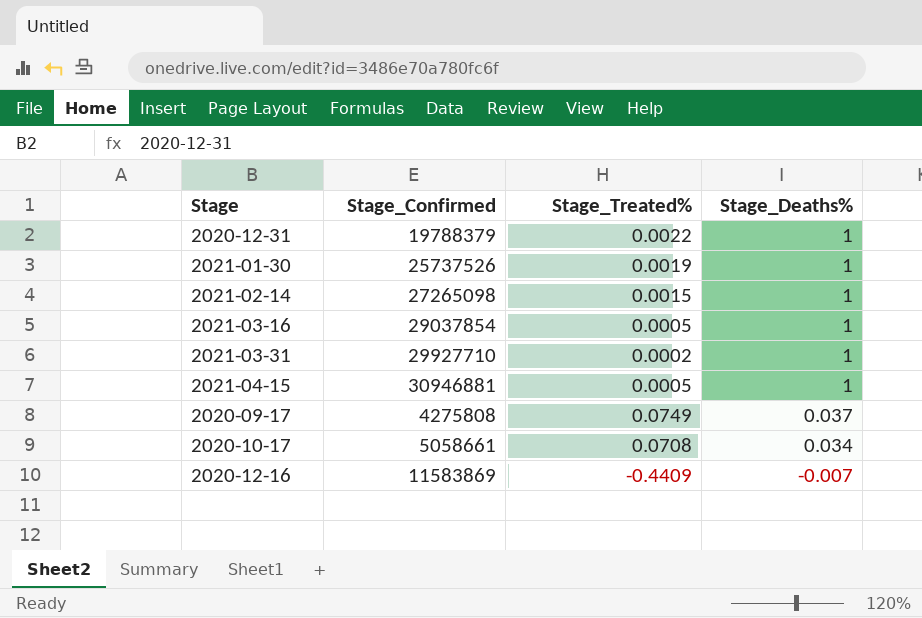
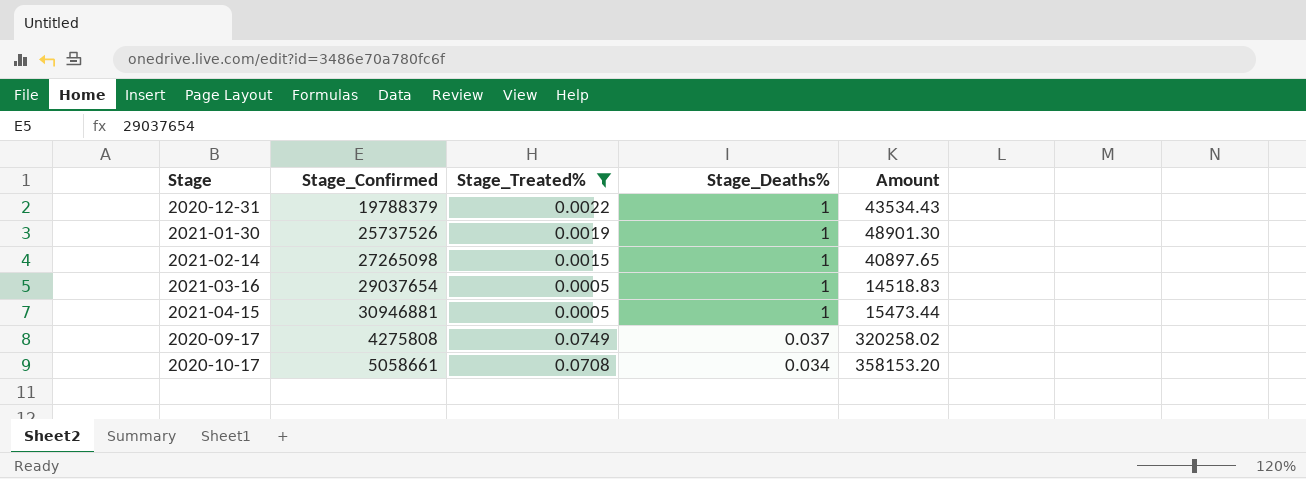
filter: none -> Stage_Treated% >= 0.0005
column Amount | formula: none -> [Stage_Confirmed] * [Stage_Treated%]
2021-03-16 | Stage_Confirmed: 29037854 -> 29037654

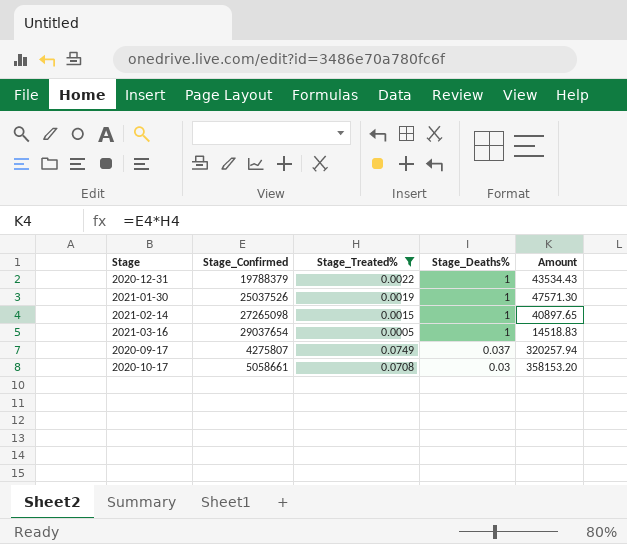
row 2021-04-15: 30946881 | 0.0005 | 1 | 15473.44 -> none
2021-01-30 | Stage_Confirmed: 25737526 -> 25037526
2021-01-30 | Amount: 48901.30 -> 47571.30
2020-09-17 | Stage_Confirmed: 4275808 -> 4275807
2020-09-17 | Amount: 320258.02 -> 320257.94
2020-10-17 | Stage_Deaths%: 0.034 -> 0.03

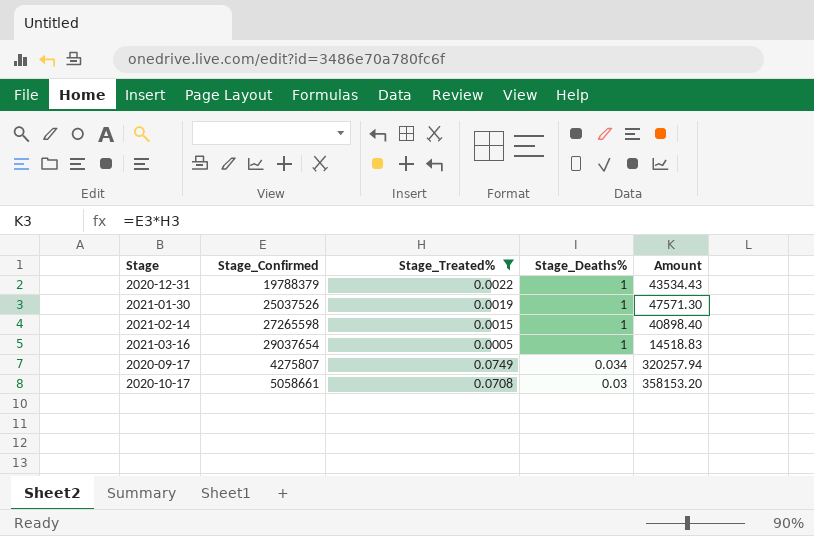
2021-02-14 | Stage_Confirmed: 27265098 -> 27265598
2021-02-14 | Amount: 40897.65 -> 40898.40
2020-09-17 | Stage_Deaths%: 0.037 -> 0.034

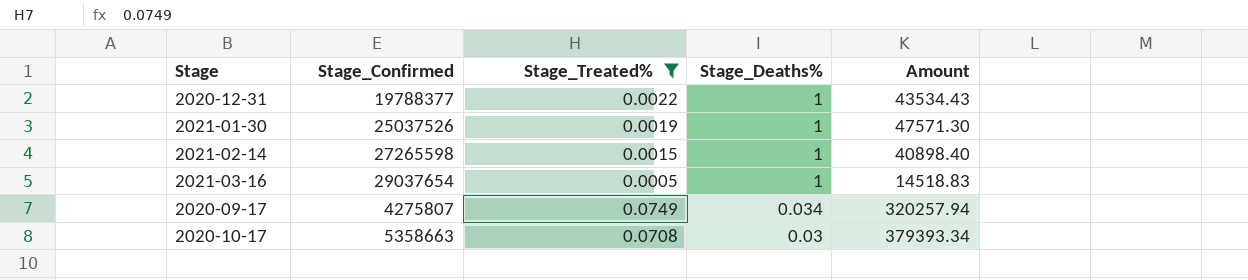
2020-12-31 | Stage_Confirmed: 19788379 -> 19788377
2020-10-17 | Stage_Confirmed: 5058661 -> 5358663
2020-10-17 | Amount: 358153.20 -> 379393.34

